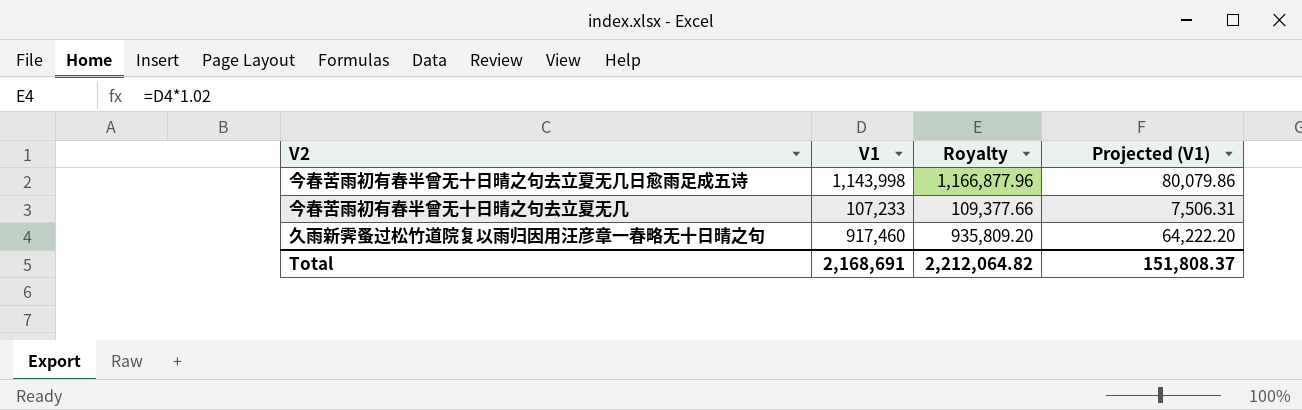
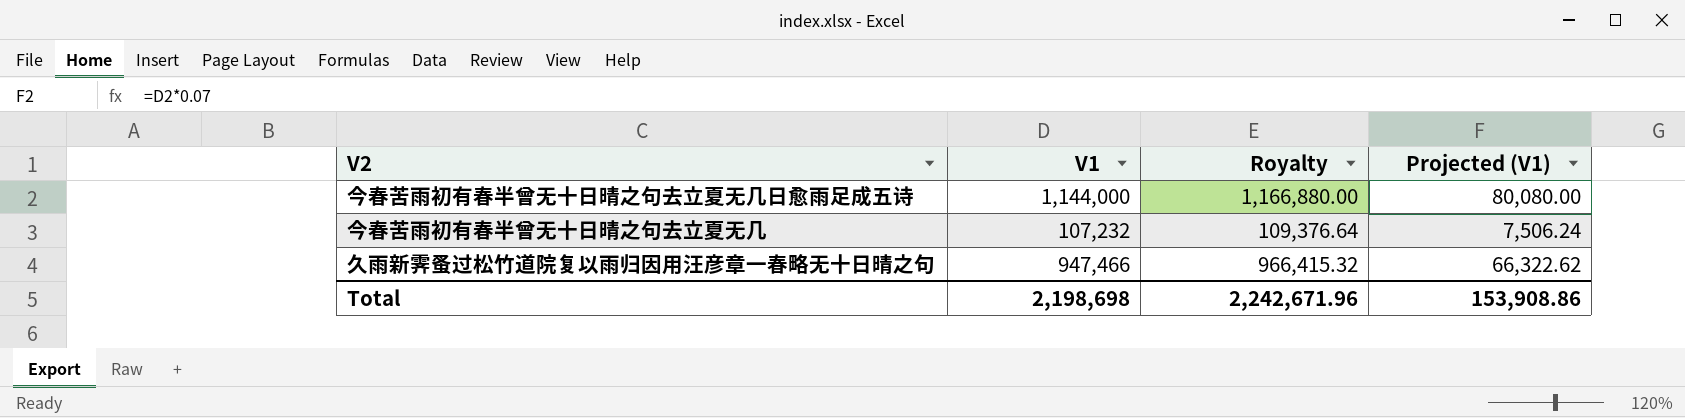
今春苦雨初有春半曾无十日晴之句去立夏无几日愈雨足成五诗 | V1: 1,143,998 -> 1,144,000
今春苦雨初有春半曾无十日晴之句去立夏无几日愈雨足成五诗 | Royalty: 1,166,877.96 -> 1,166,880.00
今春苦雨初有春半曾无十日晴之句去立夏无几日愈雨足成五诗 | Projected (V1): 80,079.86 -> 80,080.00
今春苦雨初有春半曾无十日晴之句去立夏无几 | V1: 107,233 -> 107,232
今春苦雨初有春半曾无十日晴之句去立夏无几 | Royalty: 109,377.66 -> 109,376.64
今春苦雨初有春半曾无十日晴之句去立夏无几 | Projected (V1): 7,506.31 -> 7,506.24
久雨新霁蚤过松竹道院复以雨归因用汪彦章一春略无十日晴之句 | V1: 917,460 -> 947,466
久雨新霁蚤过松竹道院复以雨归因用汪彦章一春略无十日晴之句 | Royalty: 935,809.20 -> 966,415.32
久雨新霁蚤过松竹道院复以雨归因用汪彦章一春略无十日晴之句 | Projected (V1): 64,222.20 -> 66,322.62
Total | V1: 2,168,691 -> 2,198,698
Total | Royalty: 2,212,064.82 -> 2,242,671.96
Total | Projected (V1): 151,808.37 -> 153,908.86

